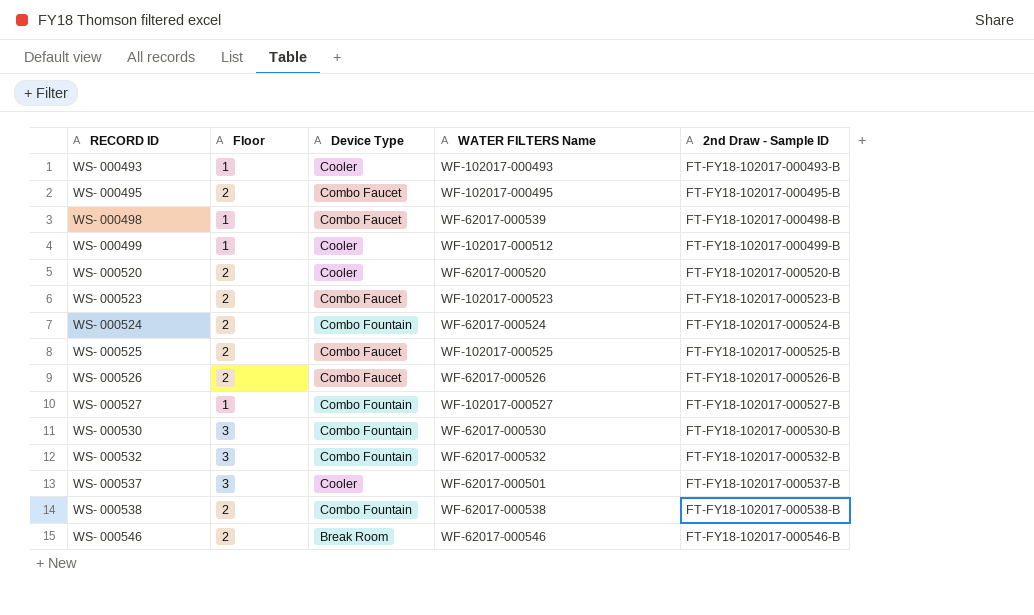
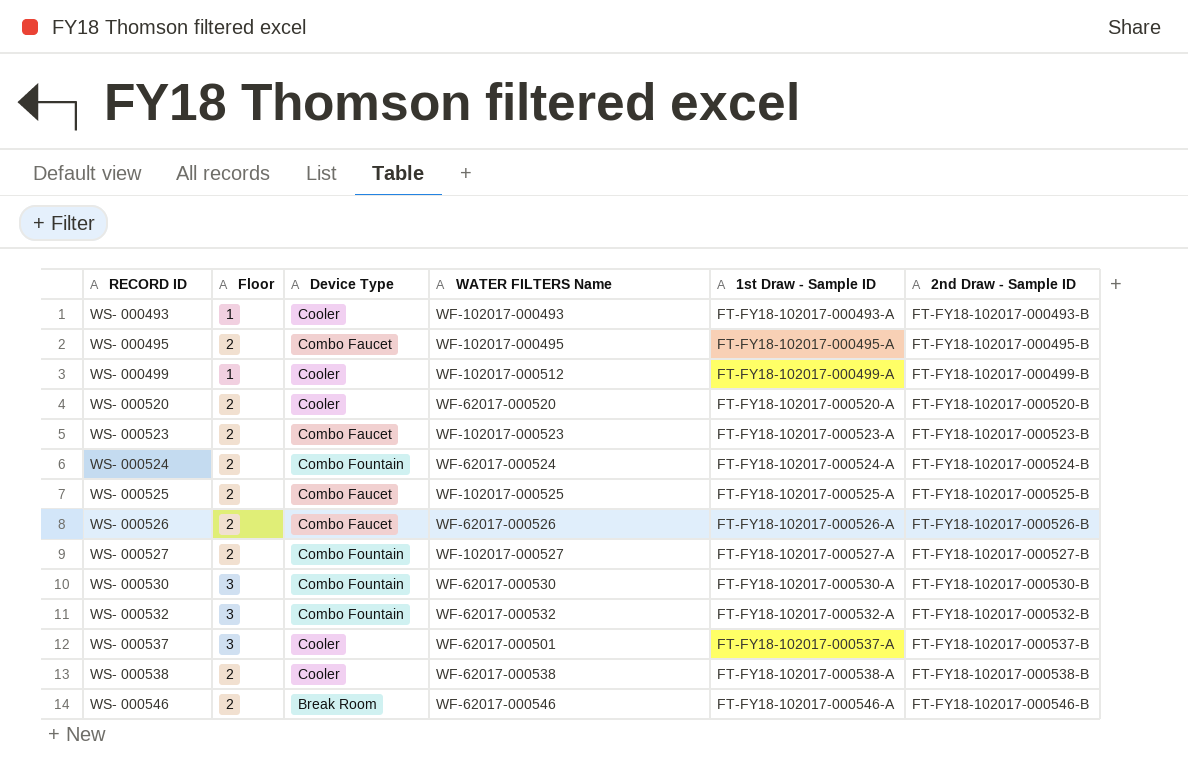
column 1st Draw - Sample ID | position: none -> 5
row WS- 000498: 1 | Combo Faucet | WF-62017-000539 | FT-FY18-102017-000498-B -> none
WS- 000527 | Floor: 1 -> 2
WS- 000538 | Device Type: Combo Fountain -> Cooler

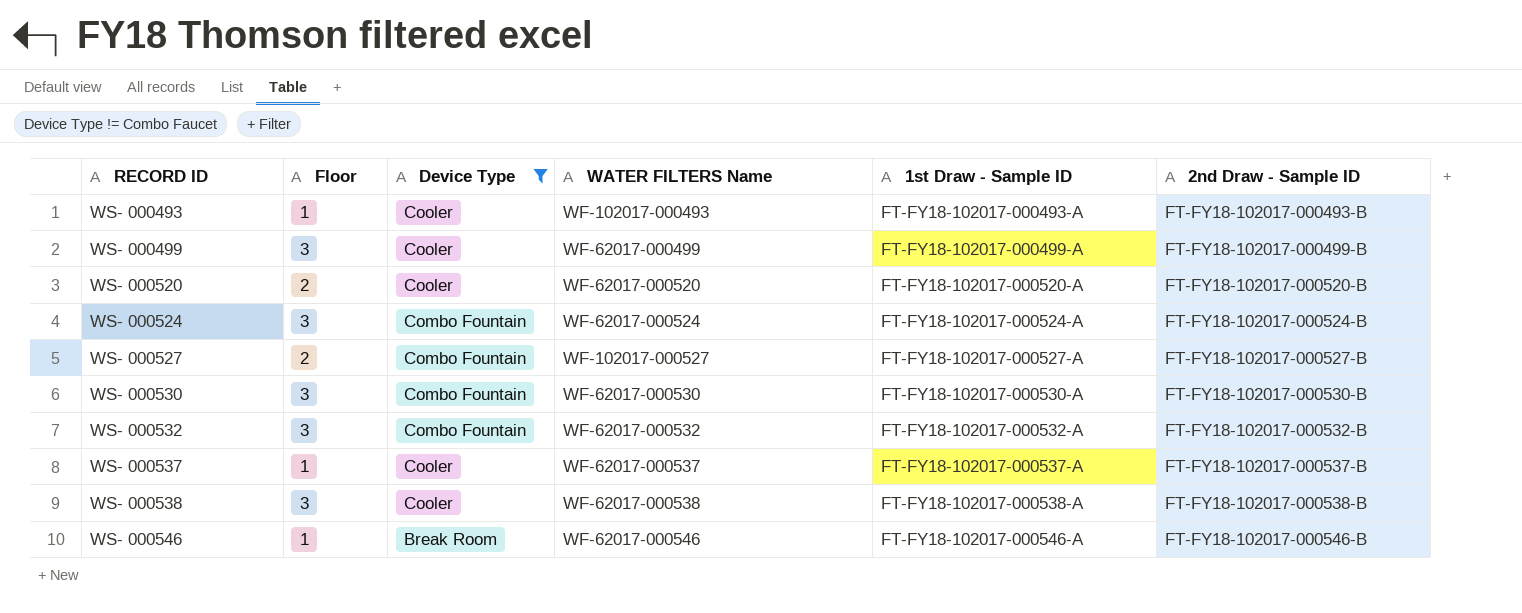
filter: none -> Device Type != Combo Faucet
WS- 000499 | Floor: 1 -> 3
WS- 000499 | WATER FILTERS Name: WF-102017-000512 -> WF-62017-000499
WS- 000524 | Floor: 2 -> 3
WS- 000537 | Floor: 3 -> 1
WS- 000537 | WATER FILTERS Name: WF-62017-000501 -> WF-62017-000537
WS- 000538 | Floor: 2 -> 3
WS- 000546 | Floor: 2 -> 1

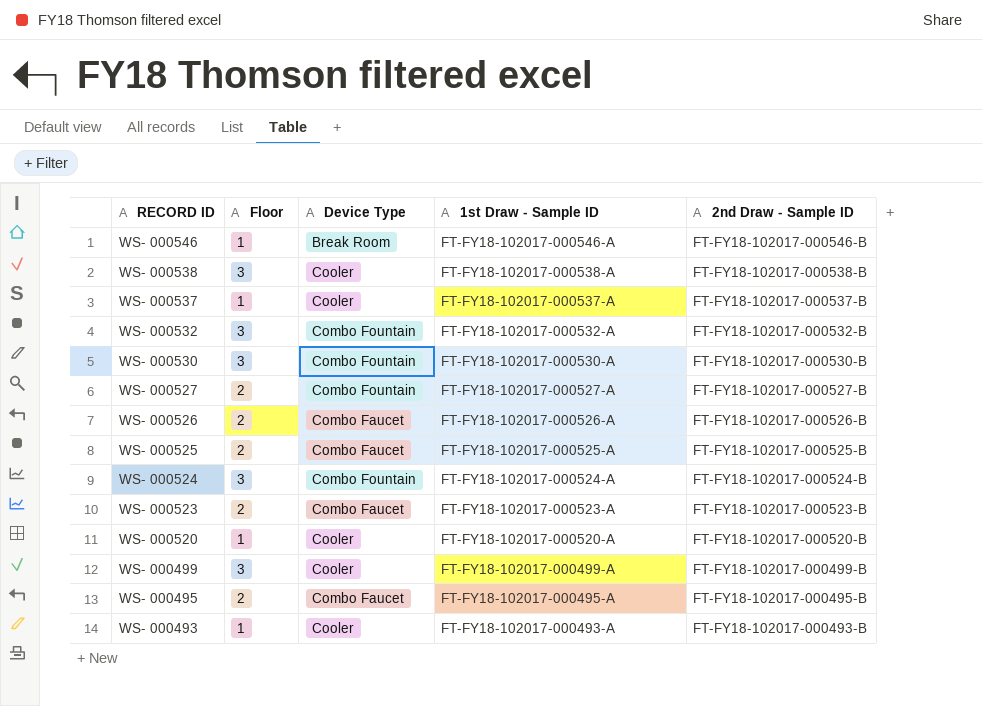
filter: Device Type != Combo Faucet -> none
row order: RECORD ID ascending -> RECORD ID descending
column WATER FILTERS Name | position: 4 -> none
WS- 000520 | Floor: 2 -> 1

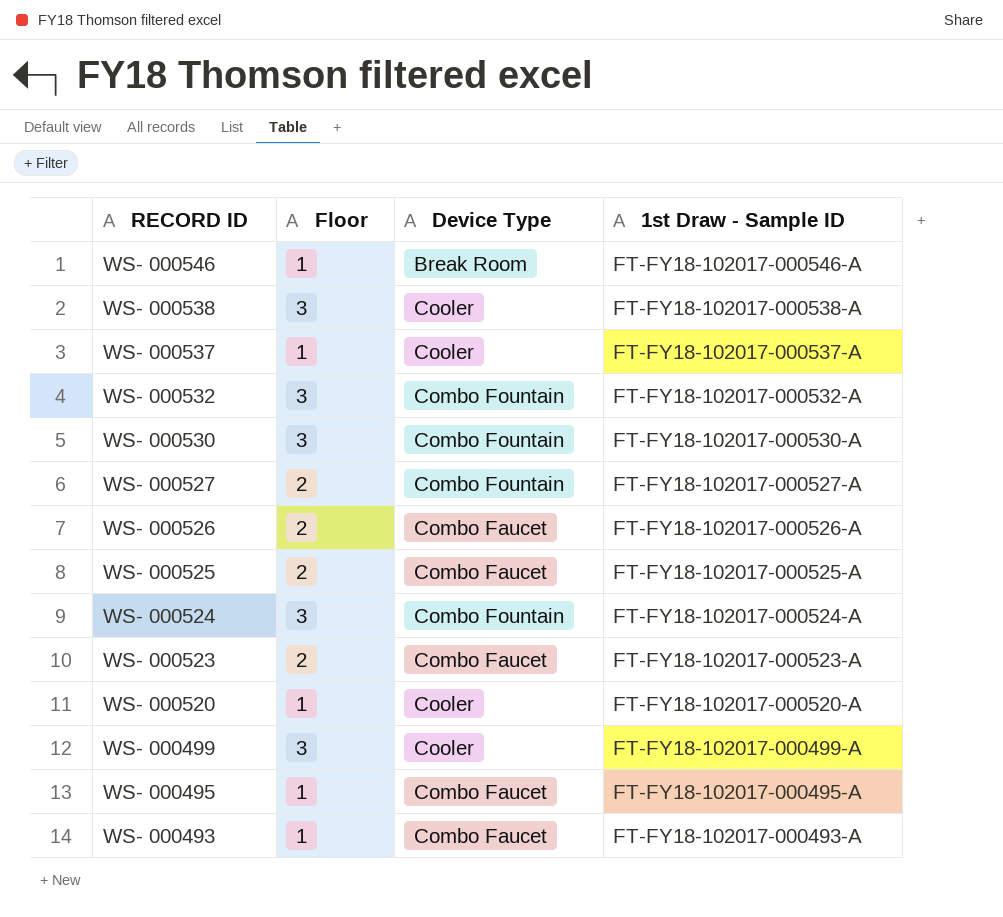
column 2nd Draw - Sample ID | position: 5 -> none
WS- 000495 | Floor: 2 -> 1
WS- 000493 | Device Type: Cooler -> Combo Faucet

